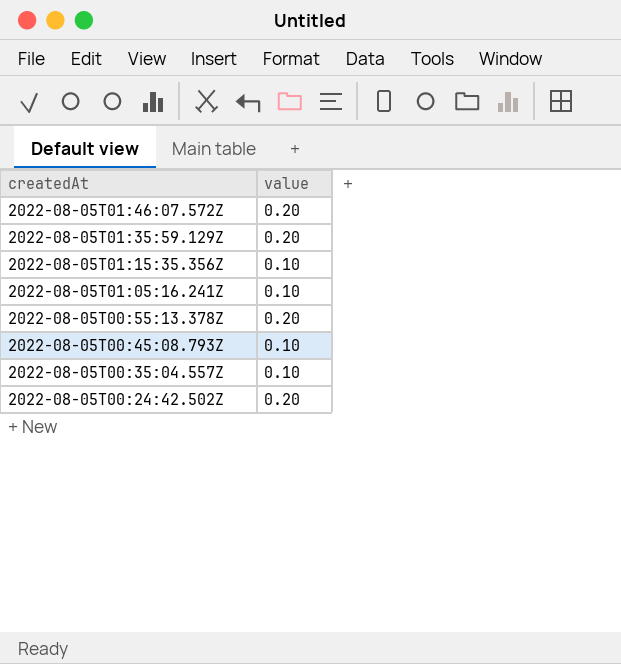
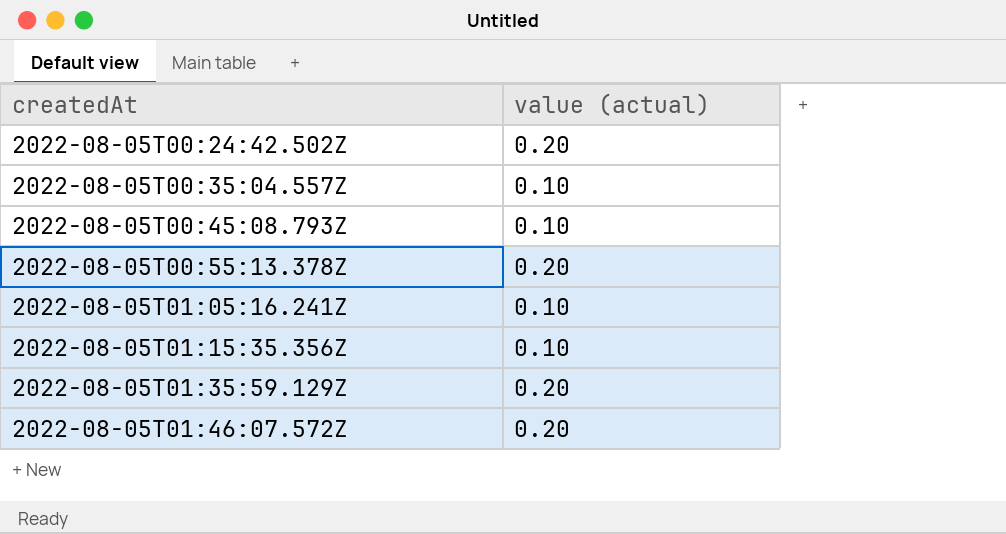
row order: createdAt descending -> createdAt ascending
column name: value -> value (actual)

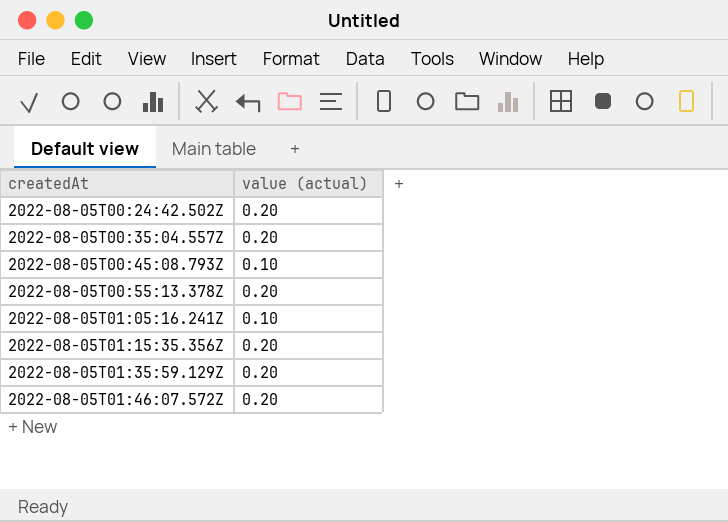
2022-08-05T00:35:04.557Z | value (actual): 0.10 -> 0.20
2022-08-05T01:15:35.356Z | value (actual): 0.10 -> 0.20

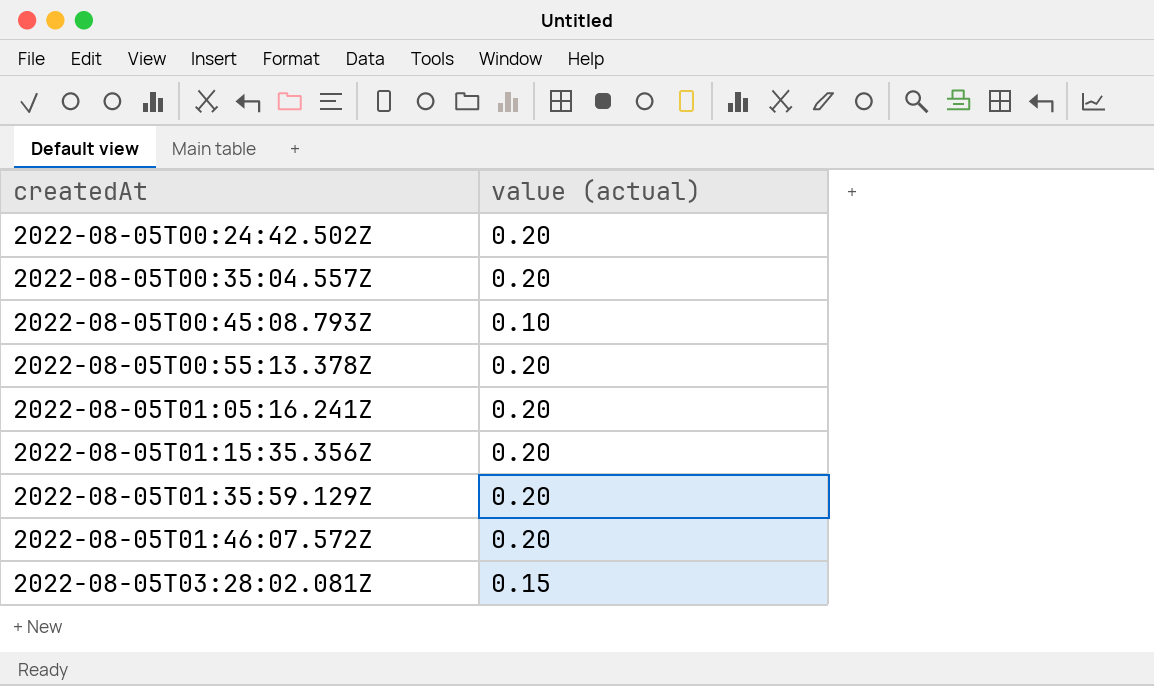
2022-08-05T01:05:16.241Z | value (actual): 0.10 -> 0.20
row 2022-08-05T03:28:02.081Z: none -> 0.15

